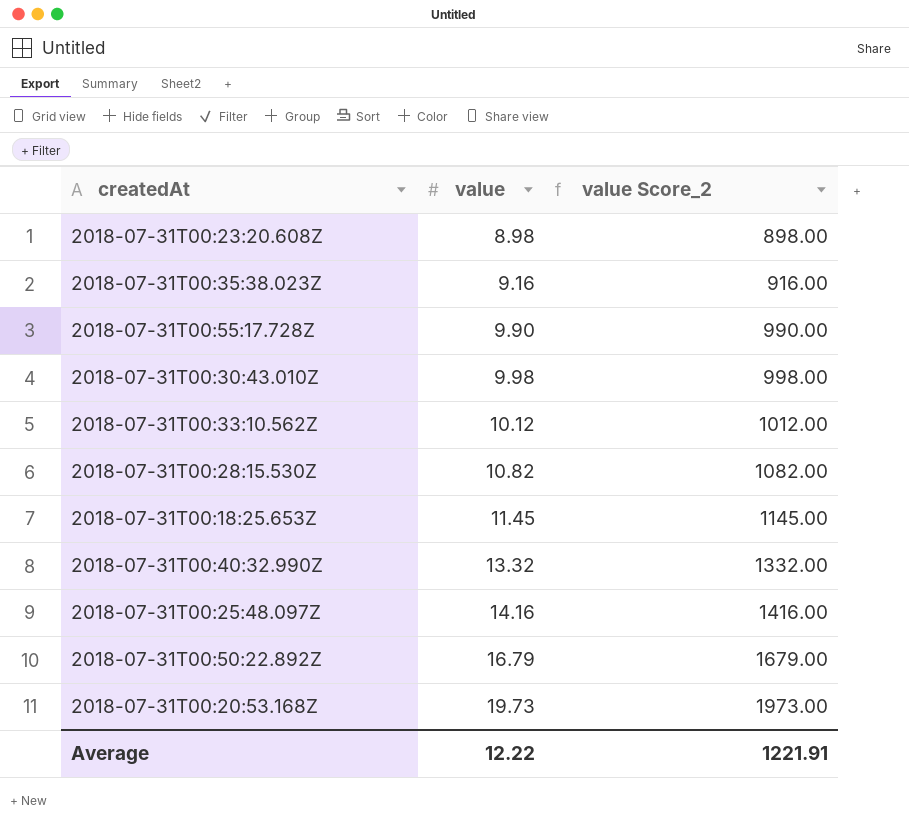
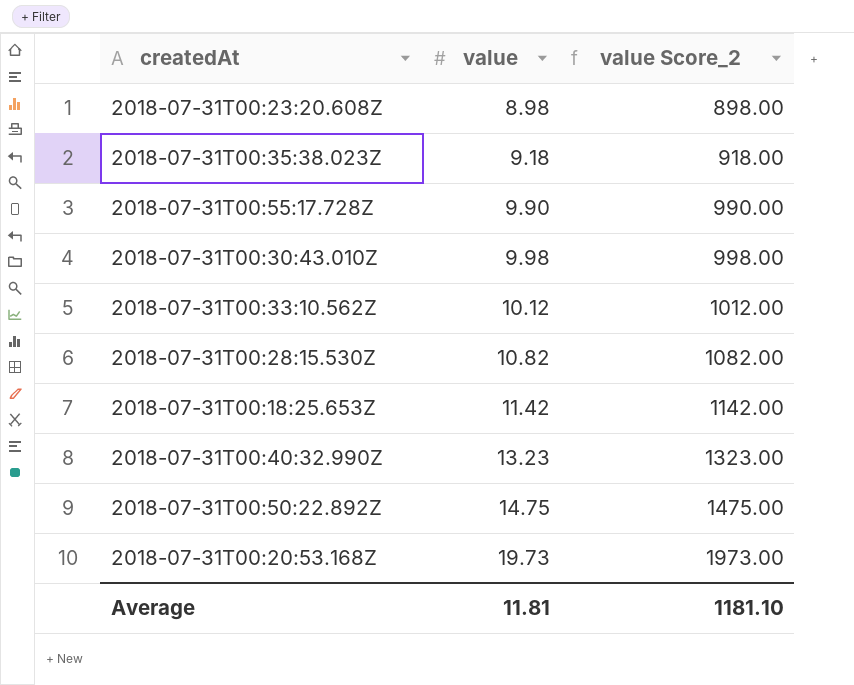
row 2018-07-31T00:25:48.097Z: 14.16 | 1416.00 -> none
2018-07-31T00:35:38.023Z | value: 9.16 -> 9.18
2018-07-31T00:35:38.023Z | value Score_2: 916.00 -> 918.00
2018-07-31T00:18:25.653Z | value: 11.45 -> 11.42
2018-07-31T00:18:25.653Z | value Score_2: 1145.00 -> 1142.00
2018-07-31T00:40:32.990Z | value: 13.32 -> 13.23
2018-07-31T00:40:32.990Z | value Score_2: 1332.00 -> 1323.00
2018-07-31T00:50:22.892Z | value: 16.79 -> 14.75
2018-07-31T00:50:22.892Z | value Score_2: 1679.00 -> 1475.00
Average | value: 12.22 -> 11.81
Average | value Score_2: 1221.91 -> 1181.10

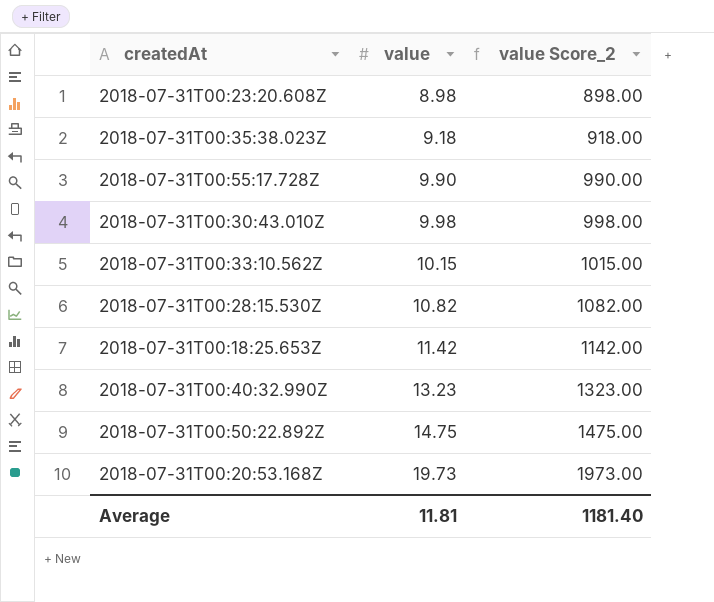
2018-07-31T00:33:10.562Z | value: 10.12 -> 10.15
2018-07-31T00:33:10.562Z | value Score_2: 1012.00 -> 1015.00
Average | value Score_2: 1181.10 -> 1181.40

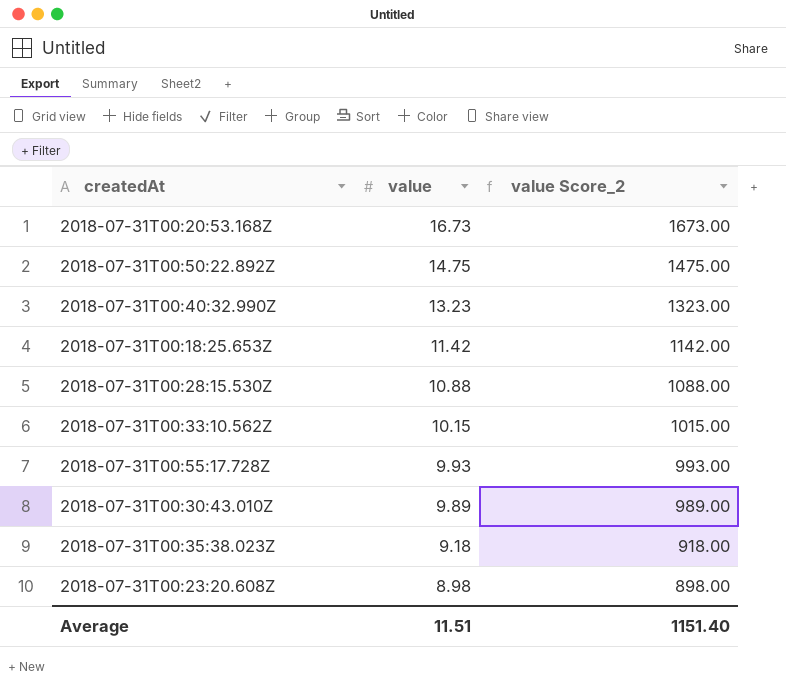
row order: value ascending -> value descending
2018-07-31T00:20:53.168Z | value: 19.73 -> 16.73
2018-07-31T00:20:53.168Z | value Score_2: 1973.00 -> 1673.00
2018-07-31T00:28:15.530Z | value: 10.82 -> 10.88
2018-07-31T00:28:15.530Z | value Score_2: 1082.00 -> 1088.00
2018-07-31T00:55:17.728Z | value: 9.90 -> 9.93
2018-07-31T00:55:17.728Z | value Score_2: 990.00 -> 993.00
2018-07-31T00:30:43.010Z | value: 9.98 -> 9.89
2018-07-31T00:30:43.010Z | value Score_2: 998.00 -> 989.00
Average | value: 11.81 -> 11.51
Average | value Score_2: 1181.40 -> 1151.40

